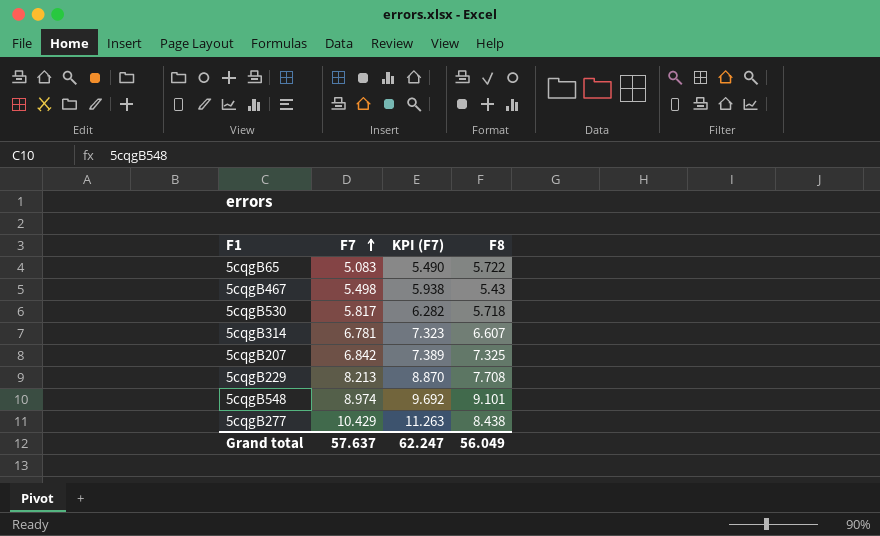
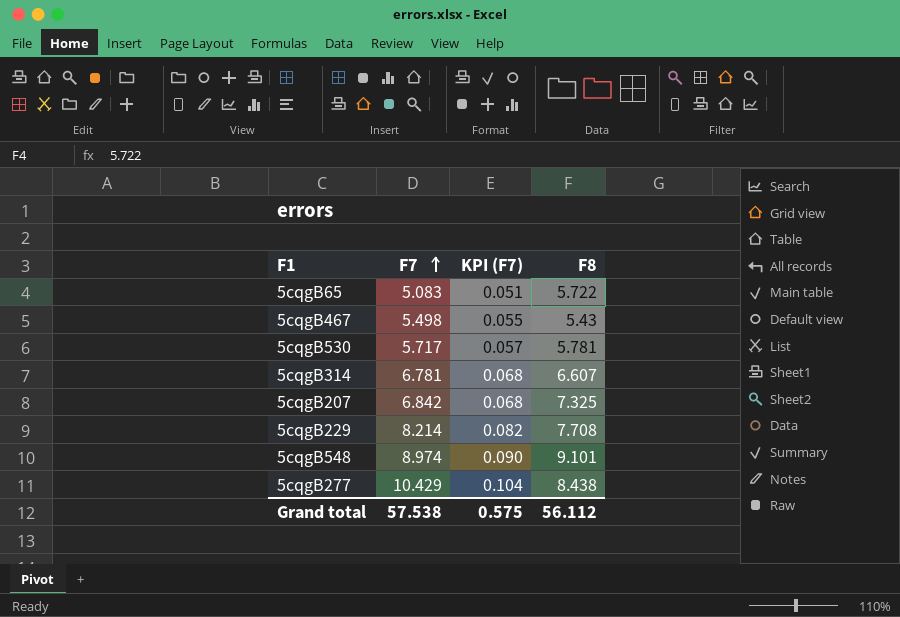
column KPI (F7) | formula: [F7] * 1.08 -> [F7] * 0.01
5cqgB530 | F7: 5.817 -> 5.717
5cqgB530 | F8: 5.718 -> 5.781
5cqgB229 | F7: 8.213 -> 8.214
Grand total | F7: 57.637 -> 57.538
Grand total | KPI (F7): 62.247 -> 0.575
Grand total | F8: 56.049 -> 56.112

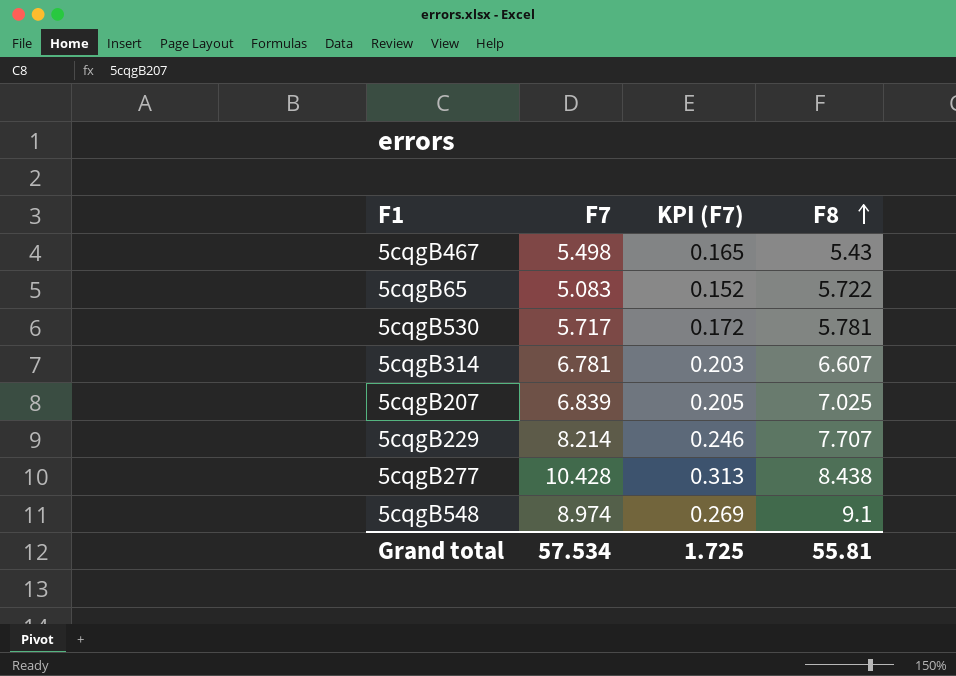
row order: F7 ascending -> F8 ascending
column KPI (F7) | formula: [F7] * 0.01 -> [F7] * 0.03
5cqgB207 | F7: 6.842 -> 6.839
5cqgB207 | F8: 7.325 -> 7.025
5cqgB229 | F8: 7.708 -> 7.707
5cqgB277 | F7: 10.429 -> 10.428
5cqgB548 | F8: 9.101 -> 9.1
Grand total | F7: 57.538 -> 57.534
Grand total | KPI (F7): 0.575 -> 1.725
Grand total | F8: 56.112 -> 55.81

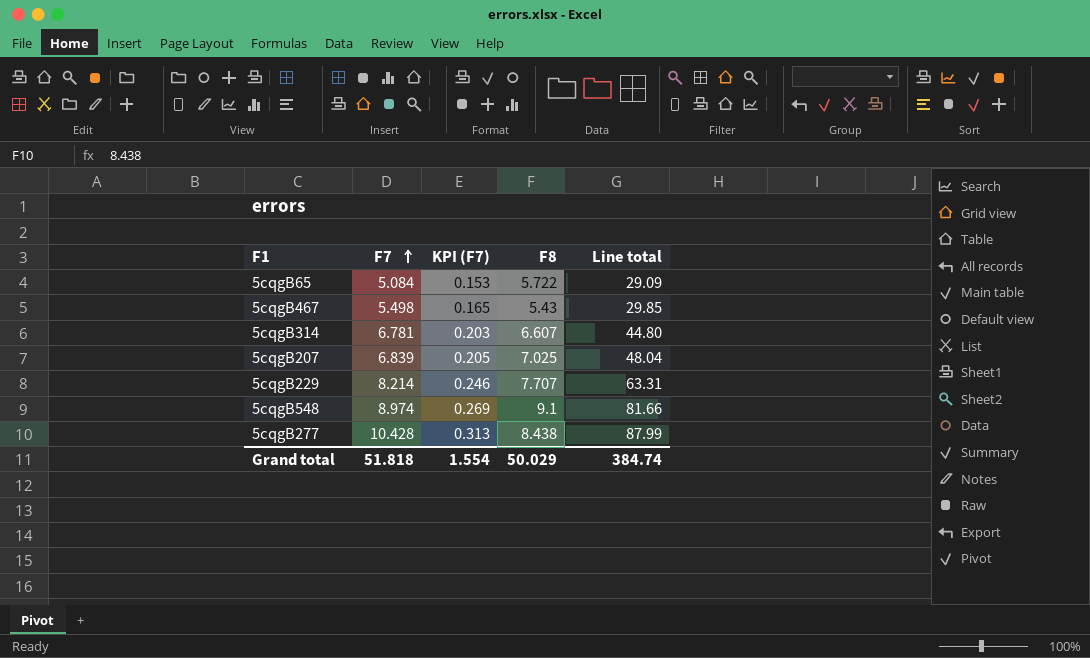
row order: F8 ascending -> F7 ascending
column Line total | formula: none -> [F7] * [F8]
row 5cqgB530: 5.717 | 0.172 | 5.781 -> none
5cqgB65 | F7: 5.083 -> 5.084
5cqgB65 | KPI (F7): 0.152 -> 0.153
Grand total | F7: 57.534 -> 51.818
Grand total | KPI (F7): 1.725 -> 1.554
Grand total | F8: 55.81 -> 50.029

